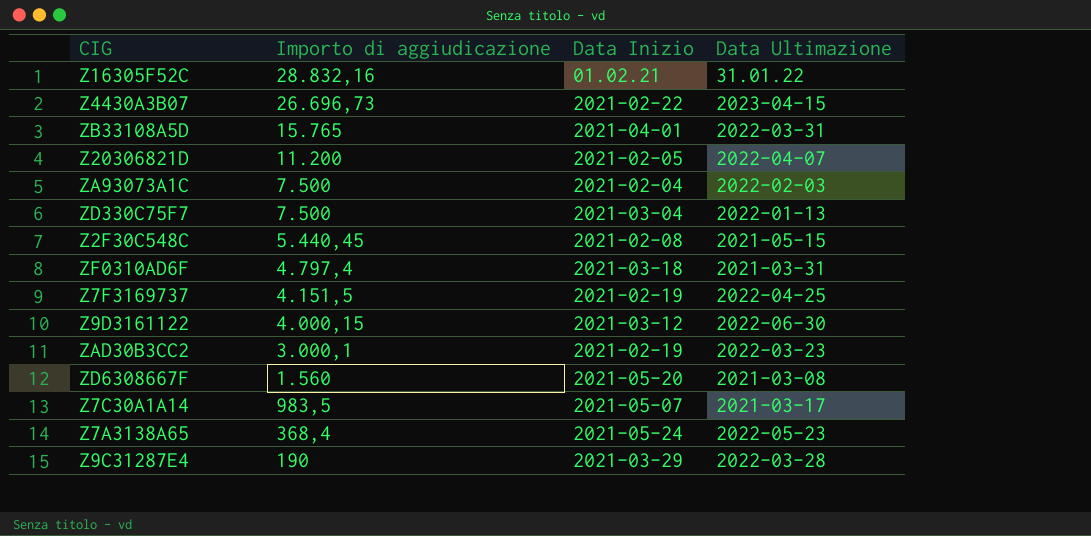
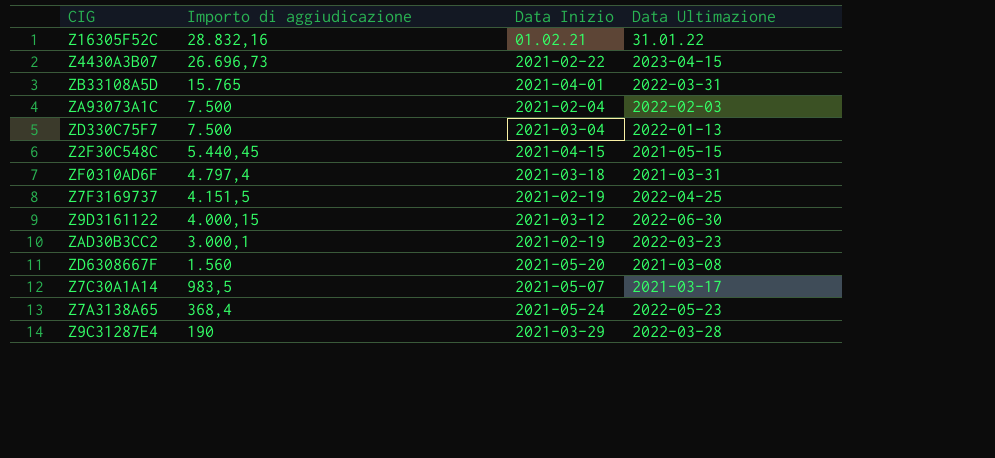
row Z20306821D: 11.200 | 2021-02-05 | 2022-04-07 -> none
Z2F30C548C | Data Inizio: 2021-02-08 -> 2021-04-15

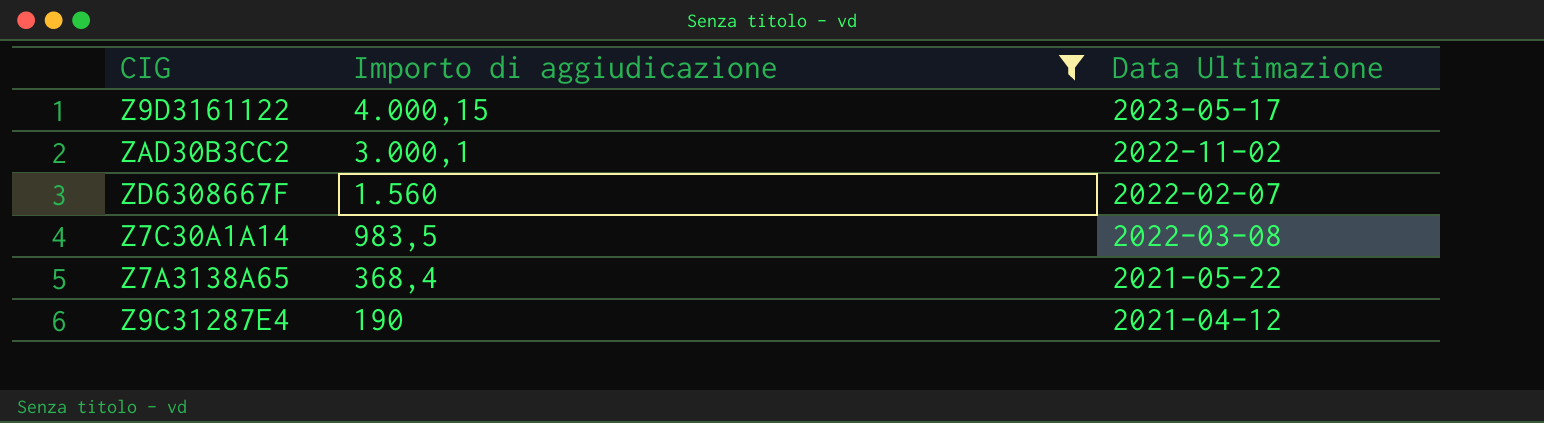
filter: none -> Importo di aggiudicazione <= 4.000,15
column Data Inizio | position: 3 -> none
Z9D3161122 | Data Ultimazione: 2022-06-30 -> 2023-05-17
ZAD30B3CC2 | Data Ultimazione: 2022-03-23 -> 2022-11-02
ZD6308667F | Data Ultimazione: 2021-03-08 -> 2022-02-07
Z7C30A1A14 | Data Ultimazione: 2021-03-17 -> 2022-03-08
Z7A3138A65 | Data Ultimazione: 2022-05-23 -> 2021-05-22
Z9C31287E4 | Data Ultimazione: 2022-03-28 -> 2021-04-12

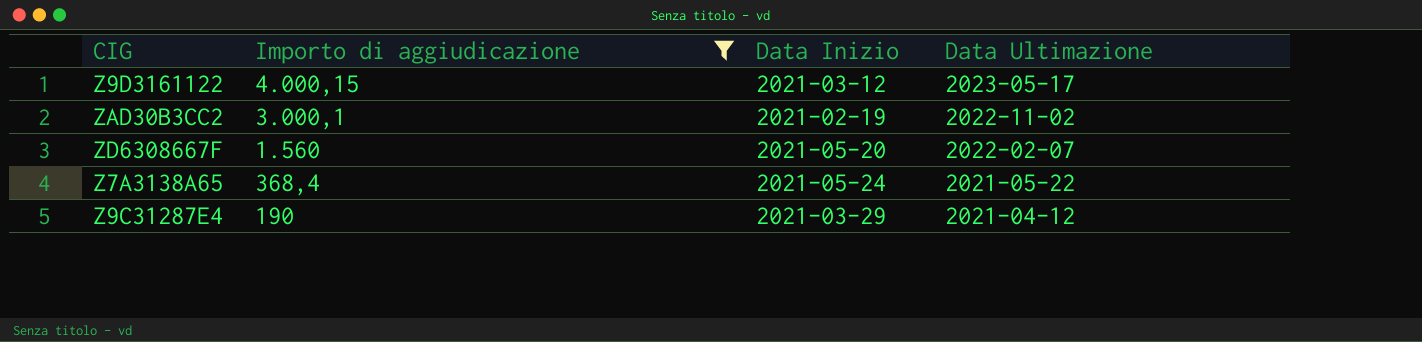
column Data Inizio | position: none -> 3
row Z7C30A1A14: 983,5 | 2022-03-08 -> none

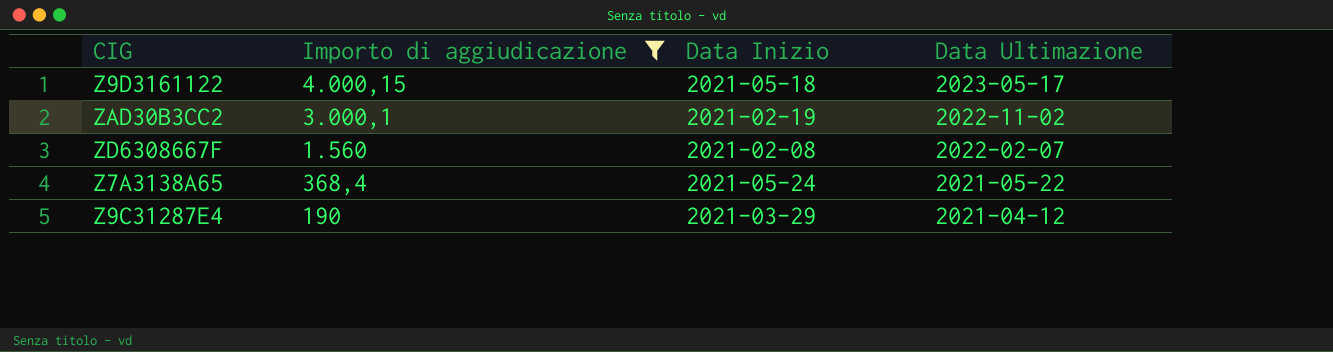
Z9D3161122 | Data Inizio: 2021-03-12 -> 2021-05-18
ZD6308667F | Data Inizio: 2021-05-20 -> 2021-02-08

